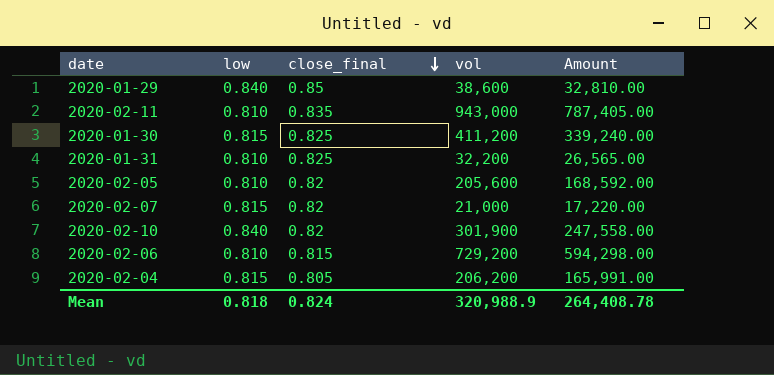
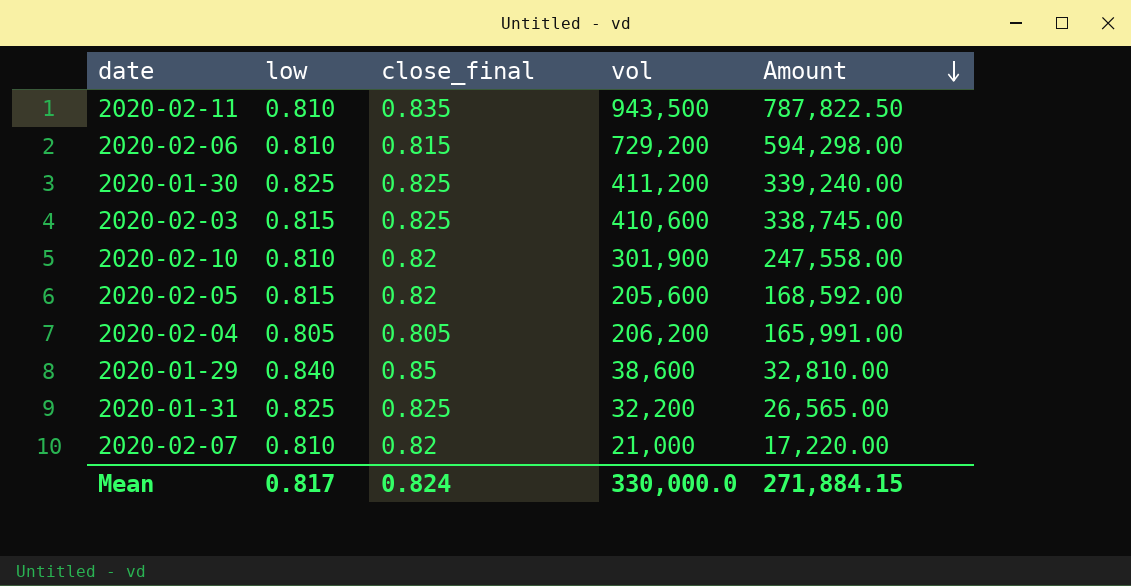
row order: close_final descending -> Amount descending
2020-02-11 | vol: 943,000 -> 943,500
2020-02-11 | Amount: 787,405.00 -> 787,822.50
2020-01-30 | low: 0.815 -> 0.825
row 2020-02-03: none -> 0.815 | 0.825 | 410,600 | 338,745.00
2020-02-10 | low: 0.840 -> 0.810
2020-02-05 | low: 0.810 -> 0.815
2020-02-04 | low: 0.815 -> 0.805
2020-01-31 | low: 0.810 -> 0.825
2020-02-07 | low: 0.815 -> 0.810
Mean | low: 0.818 -> 0.817
Mean | vol: 320,988.9 -> 330,000.0
Mean | Amount: 264,408.78 -> 271,884.15

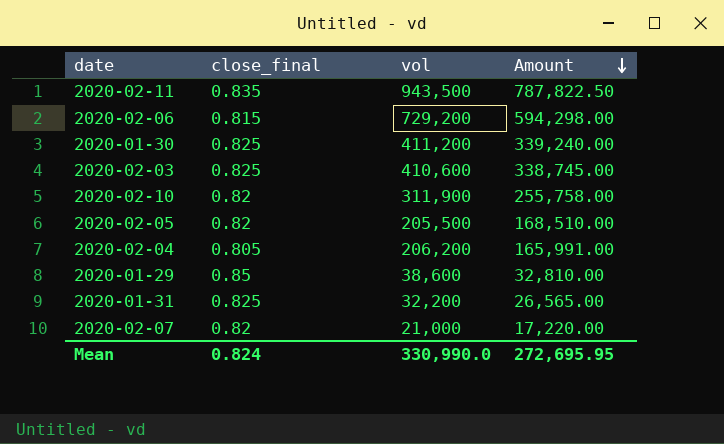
column low | position: 2 -> none
2020-02-10 | vol: 301,900 -> 311,900
2020-02-10 | Amount: 247,558.00 -> 255,758.00
2020-02-05 | vol: 205,600 -> 205,500
2020-02-05 | Amount: 168,592.00 -> 168,510.00
Mean | vol: 330,000.0 -> 330,990.0
Mean | Amount: 271,884.15 -> 272,695.95

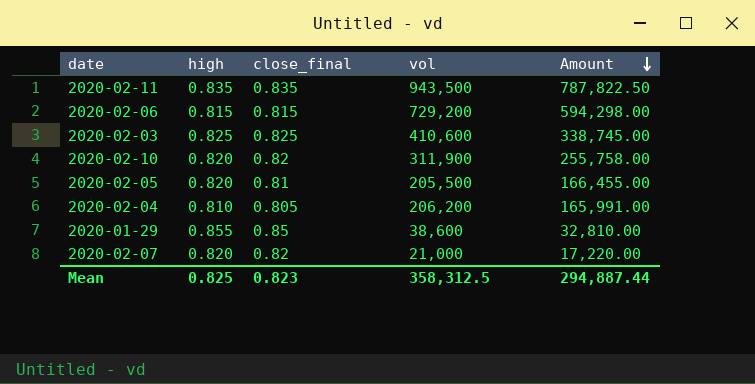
column high | position: none -> 2
row 2020-01-30: 0.825 | 411,200 | 339,240.00 -> none
row 2020-01-31: 0.825 | 32,200 | 26,565.00 -> none
2020-02-05 | close_final: 0.82 -> 0.81
2020-02-05 | Amount: 168,510.00 -> 166,455.00
Mean | close_final: 0.824 -> 0.823
Mean | vol: 330,990.0 -> 358,312.5
Mean | Amount: 272,695.95 -> 294,887.44

